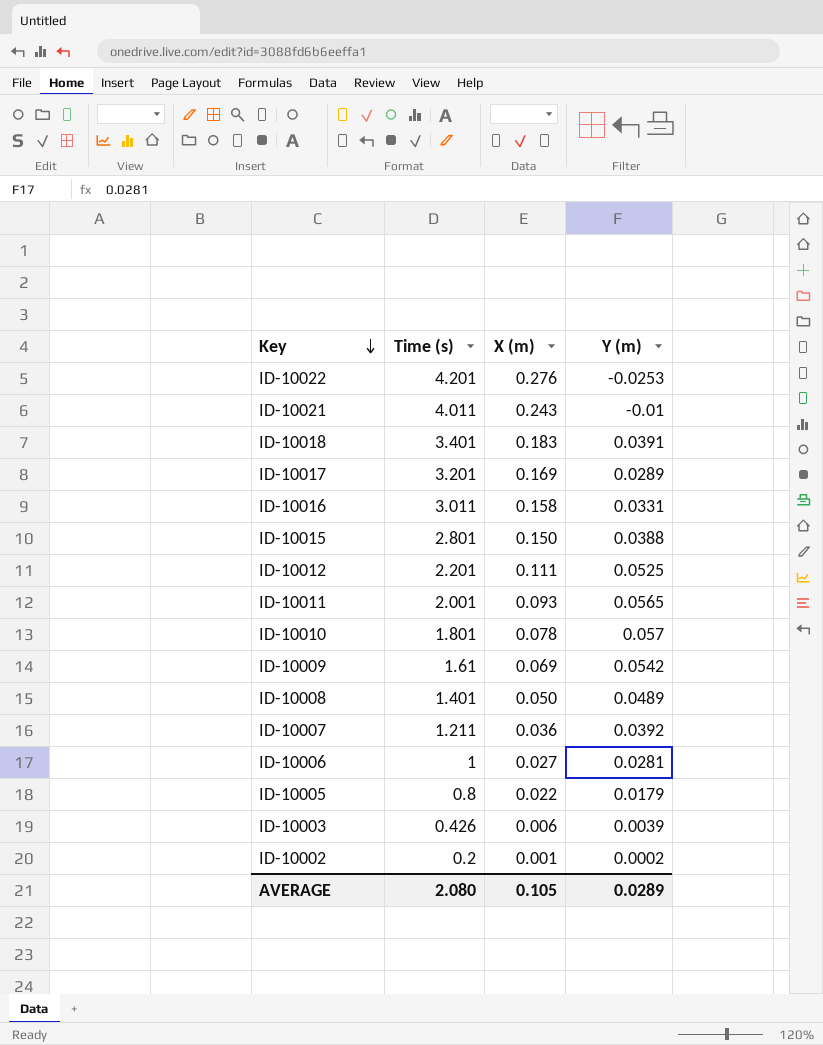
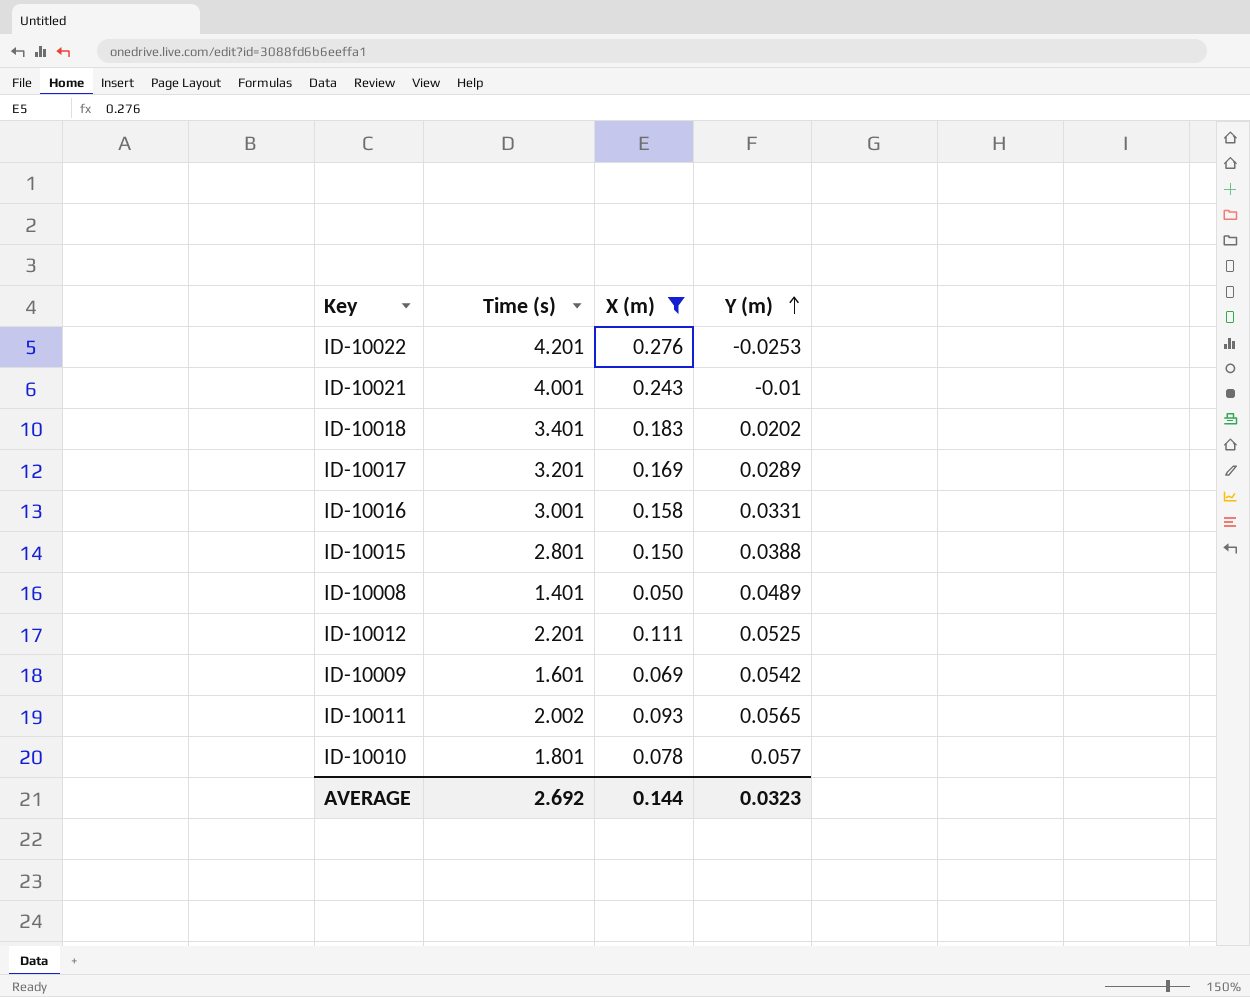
filter: none -> X (m) >= 0.050
row order: Key descending -> Y (m) ascending
ID-10021 | Time (s): 4.011 -> 4.001
ID-10018 | Y (m): 0.0391 -> 0.0202
ID-10016 | Time (s): 3.011 -> 3.001
ID-10009 | Time (s): 1.61 -> 1.601
ID-10011 | Time (s): 2.001 -> 2.002
AVERAGE | Time (s): 2.080 -> 2.692
AVERAGE | X (m): 0.105 -> 0.144
AVERAGE | Y (m): 0.0289 -> 0.0323

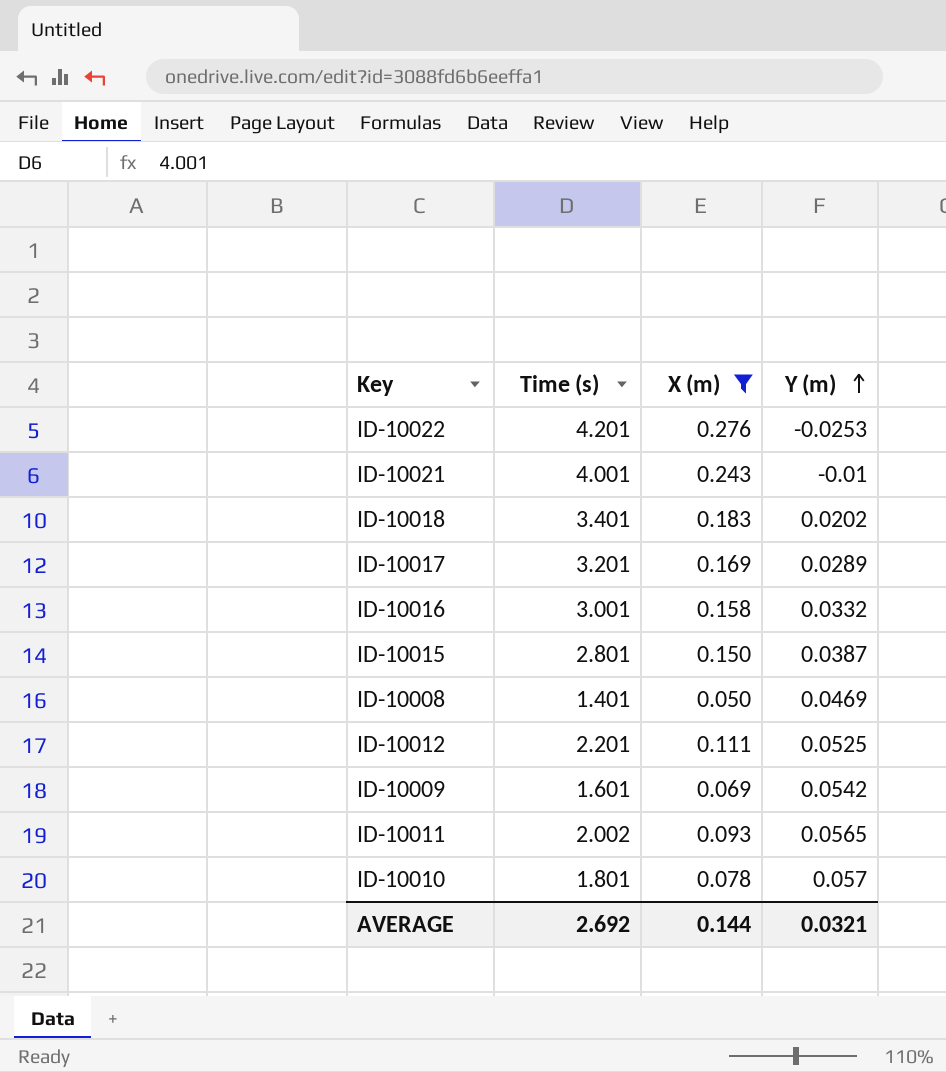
ID-10016 | Y (m): 0.0331 -> 0.0332
ID-10015 | Y (m): 0.0388 -> 0.0387
ID-10008 | Y (m): 0.0489 -> 0.0469
AVERAGE | Y (m): 0.0323 -> 0.0321

